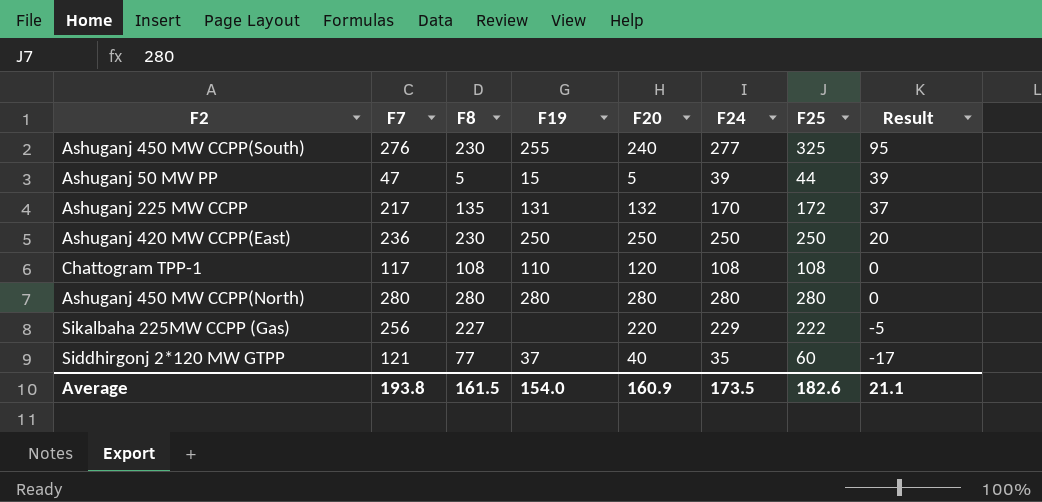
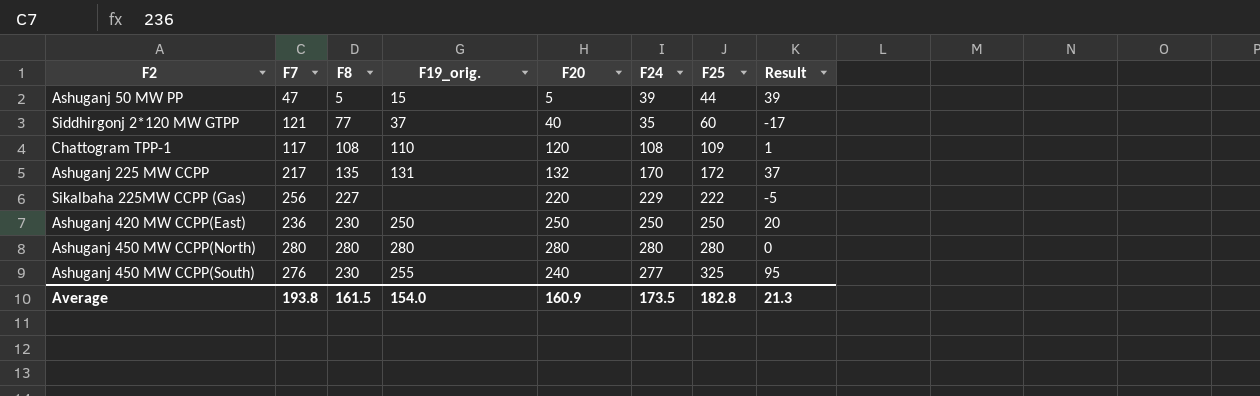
row order: Result descending -> F25 ascending
column name: F19 -> F19_orig.
Chattogram TPP-1 | F25: 108 -> 109
Chattogram TPP-1 | Result: 0 -> 1
Average | F25: 182.6 -> 182.8
Average | Result: 21.1 -> 21.3

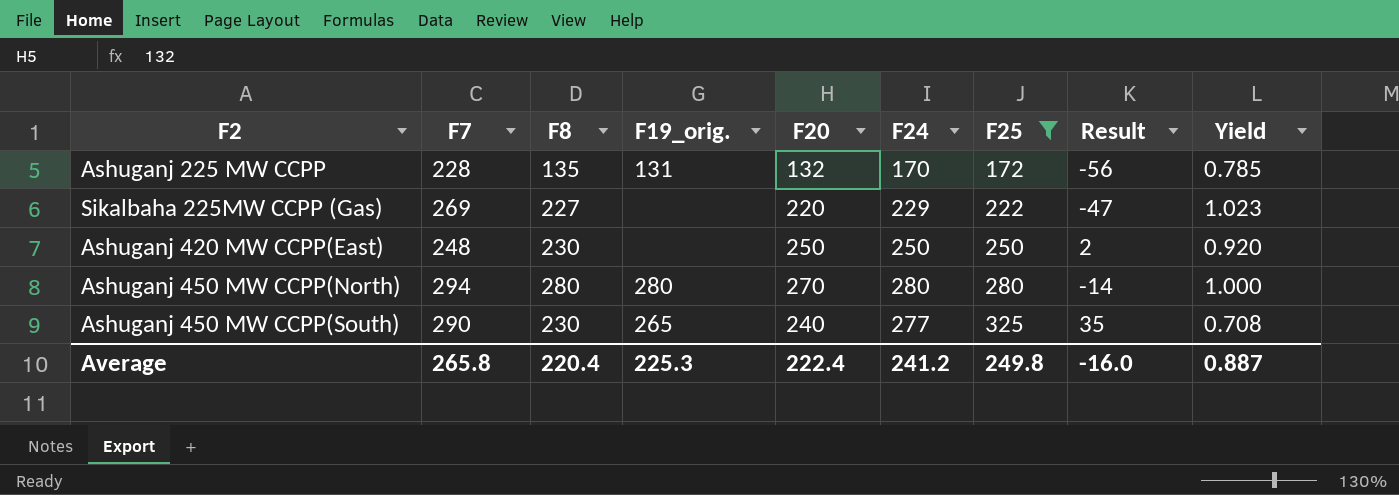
filter: none -> F25 >= 172
column Result | formula: [F25] - [F8] -> [F25] - [F7]
column Yield | formula: none -> [F8] / [F25]
Ashuganj 225 MW CCPP | F7: 217 -> 228
Sikalbaha 225MW CCPP (Gas) | F7: 256 -> 269
Ashuganj 420 MW CCPP(East) | F7: 236 -> 248
Ashuganj 420 MW CCPP(East) | F19_orig.: 250 -> none
Ashuganj 450 MW CCPP(North) | F7: 280 -> 294
Ashuganj 450 MW CCPP(North) | F20: 280 -> 270
Ashuganj 450 MW CCPP(South) | F7: 276 -> 290
Ashuganj 450 MW CCPP(South) | F19_orig.: 255 -> 265
Average | F7: 193.8 -> 265.8
Average | F8: 161.5 -> 220.4
Average | F19_orig.: 154.0 -> 225.3
Average | F20: 160.9 -> 222.4
Average | F24: 173.5 -> 241.2
Average | F25: 182.8 -> 249.8
Average | Result: 21.3 -> -16.0

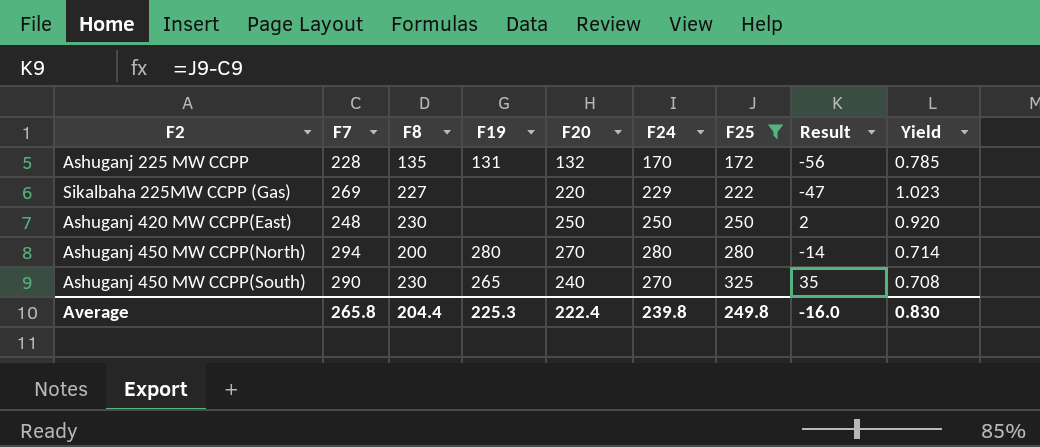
column name: F19_orig. -> F19
Ashuganj 450 MW CCPP(North) | F8: 280 -> 200
Ashuganj 450 MW CCPP(North) | Yield: 1.000 -> 0.714
Ashuganj 450 MW CCPP(South) | F24: 277 -> 270
Average | F8: 220.4 -> 204.4
Average | F24: 241.2 -> 239.8
Average | Yield: 0.887 -> 0.830

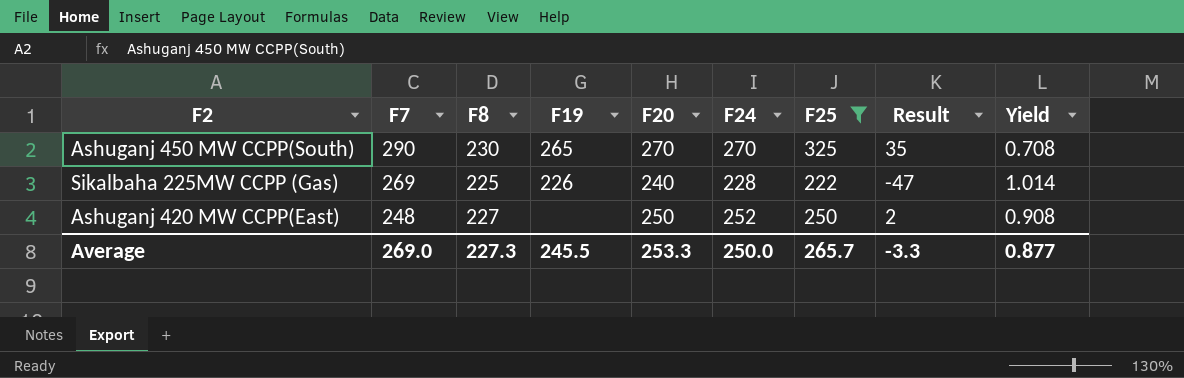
row order: F25 ascending -> F7 descending
row Ashuganj 225 MW CCPP: 228 | 135 | 131 | 132 | 170 | 172 | -56 | 0.785 -> none
row Ashuganj 450 MW CCPP(North): 294 | 200 | 280 | 270 | 280 | 280 | -14 | 0.714 -> none
Ashuganj 450 MW CCPP(South) | F20: 240 -> 270
Sikalbaha 225MW CCPP (Gas) | F8: 227 -> 225
Sikalbaha 225MW CCPP (Gas) | F19: none -> 226
Sikalbaha 225MW CCPP (Gas) | F20: 220 -> 240
Sikalbaha 225MW CCPP (Gas) | F24: 229 -> 228
Sikalbaha 225MW CCPP (Gas) | Yield: 1.023 -> 1.014
Ashuganj 420 MW CCPP(East) | F8: 230 -> 227
Ashuganj 420 MW CCPP(East) | F24: 250 -> 252
Ashuganj 420 MW CCPP(East) | Yield: 0.920 -> 0.908
Average | F7: 265.8 -> 269.0
Average | F8: 204.4 -> 227.3
Average | F19: 225.3 -> 245.5
Average | F20: 222.4 -> 253.3
Average | F24: 239.8 -> 250.0
Average | F25: 249.8 -> 265.7
Average | Result: -16.0 -> -3.3
Average | Yield: 0.830 -> 0.877

